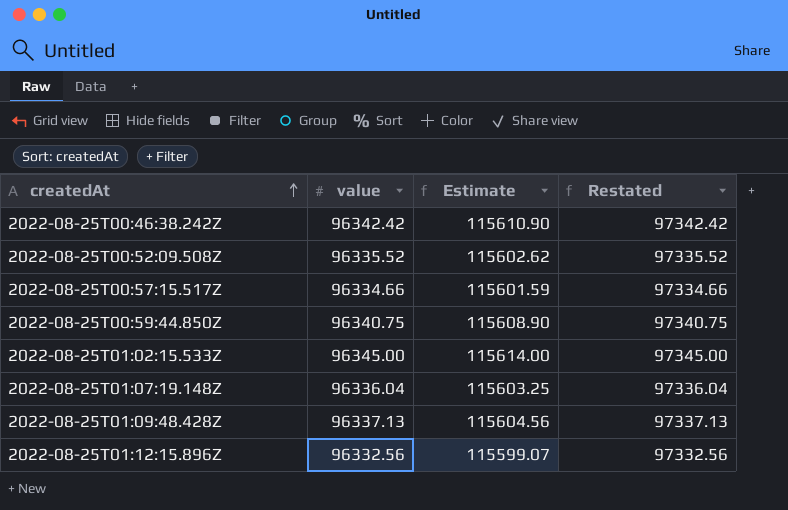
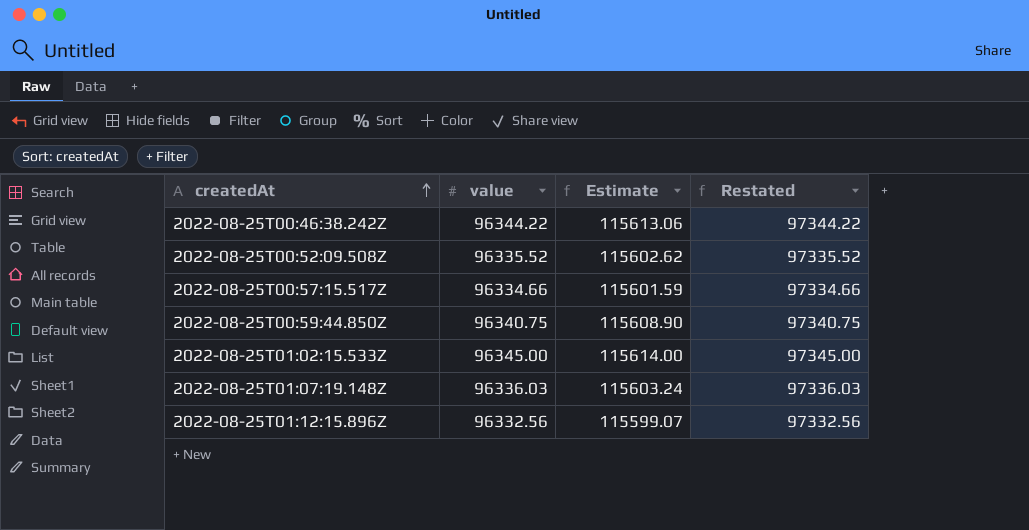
row 2022-08-25T01:09:48.428Z: 96337.13 | 115604.56 | 97337.13 -> none
2022-08-25T00:46:38.242Z | value: 96342.42 -> 96344.22
2022-08-25T00:46:38.242Z | Estimate: 115610.90 -> 115613.06
2022-08-25T00:46:38.242Z | Restated: 97342.42 -> 97344.22
2022-08-25T01:07:19.148Z | value: 96336.04 -> 96336.03
2022-08-25T01:07:19.148Z | Estimate: 115603.25 -> 115603.24
2022-08-25T01:07:19.148Z | Restated: 97336.04 -> 97336.03

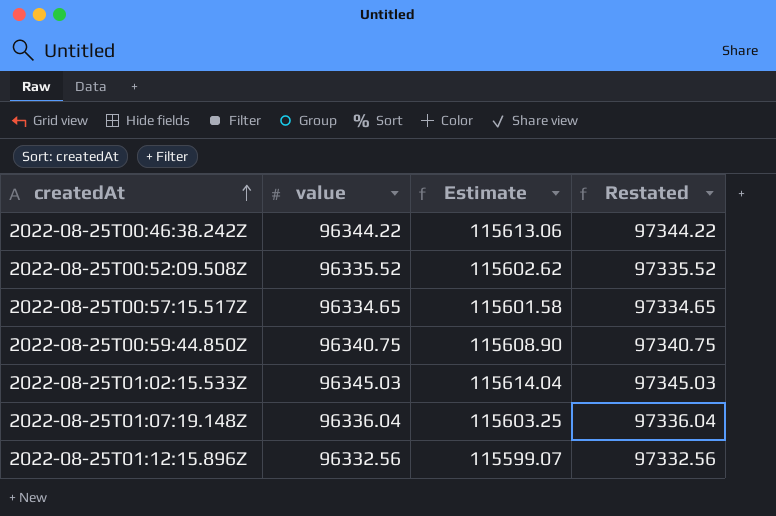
2022-08-25T00:57:15.517Z | value: 96334.66 -> 96334.65
2022-08-25T00:57:15.517Z | Estimate: 115601.59 -> 115601.58
2022-08-25T00:57:15.517Z | Restated: 97334.66 -> 97334.65
2022-08-25T01:02:15.533Z | value: 96345.00 -> 96345.03
2022-08-25T01:02:15.533Z | Estimate: 115614.00 -> 115614.04
2022-08-25T01:02:15.533Z | Restated: 97345.00 -> 97345.03
2022-08-25T01:07:19.148Z | value: 96336.03 -> 96336.04
2022-08-25T01:07:19.148Z | Estimate: 115603.24 -> 115603.25
2022-08-25T01:07:19.148Z | Restated: 97336.03 -> 97336.04

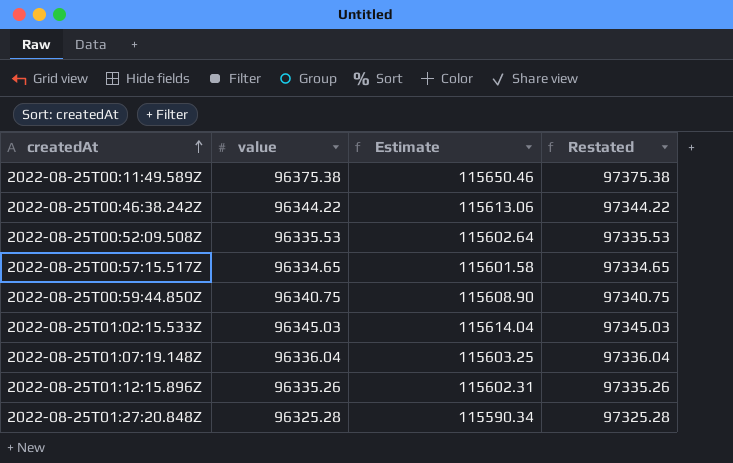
row 2022-08-25T00:11:49.589Z: none -> 96375.38 | 115650.46 | 97375.38
2022-08-25T00:52:09.508Z | value: 96335.52 -> 96335.53
2022-08-25T00:52:09.508Z | Estimate: 115602.62 -> 115602.64
2022-08-25T00:52:09.508Z | Restated: 97335.52 -> 97335.53
2022-08-25T01:12:15.896Z | value: 96332.56 -> 96335.26
2022-08-25T01:12:15.896Z | Estimate: 115599.07 -> 115602.31
2022-08-25T01:12:15.896Z | Restated: 97332.56 -> 97335.26
row 2022-08-25T01:27:20.848Z: none -> 96325.28 | 115590.34 | 97325.28

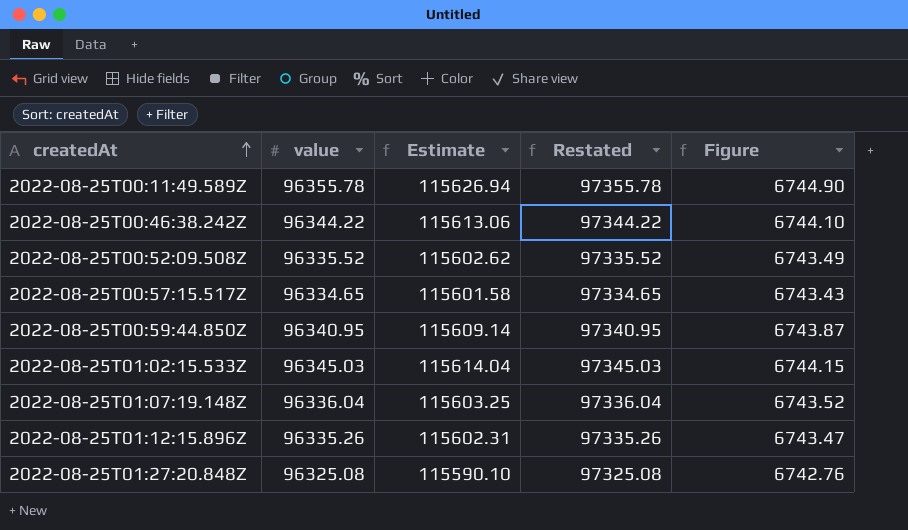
column Figure | formula: none -> [value] * 0.07
2022-08-25T00:11:49.589Z | value: 96375.38 -> 96355.78
2022-08-25T00:11:49.589Z | Estimate: 115650.46 -> 115626.94
2022-08-25T00:11:49.589Z | Restated: 97375.38 -> 97355.78
2022-08-25T00:52:09.508Z | value: 96335.53 -> 96335.52
2022-08-25T00:52:09.508Z | Estimate: 115602.64 -> 115602.62
2022-08-25T00:52:09.508Z | Restated: 97335.53 -> 97335.52
2022-08-25T00:59:44.850Z | value: 96340.75 -> 96340.95
2022-08-25T00:59:44.850Z | Estimate: 115608.90 -> 115609.14
2022-08-25T00:59:44.850Z | Restated: 97340.75 -> 97340.95
2022-08-25T01:27:20.848Z | value: 96325.28 -> 96325.08
2022-08-25T01:27:20.848Z | Estimate: 115590.34 -> 115590.10
2022-08-25T01:27:20.848Z | Restated: 97325.28 -> 97325.08

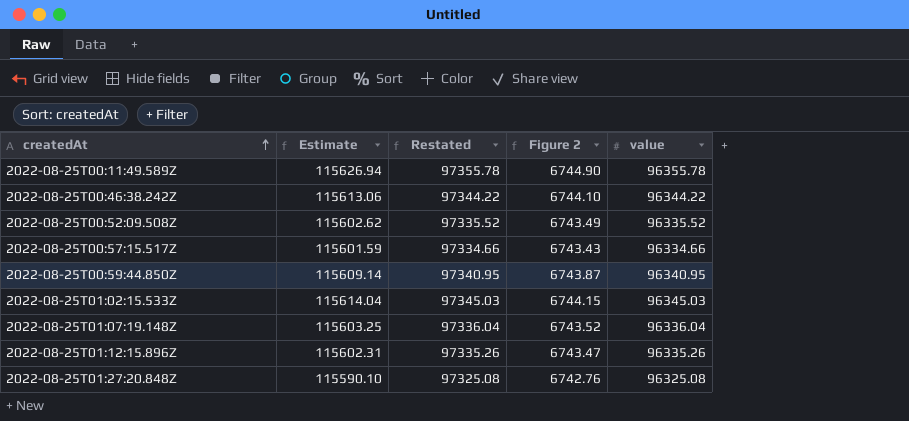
column name: Figure -> Figure 2
column value | position: 2 -> 5
2022-08-25T00:57:15.517Z | Estimate: 115601.58 -> 115601.59
2022-08-25T00:57:15.517Z | Restated: 97334.65 -> 97334.66
2022-08-25T00:57:15.517Z | value: 96334.65 -> 96334.66

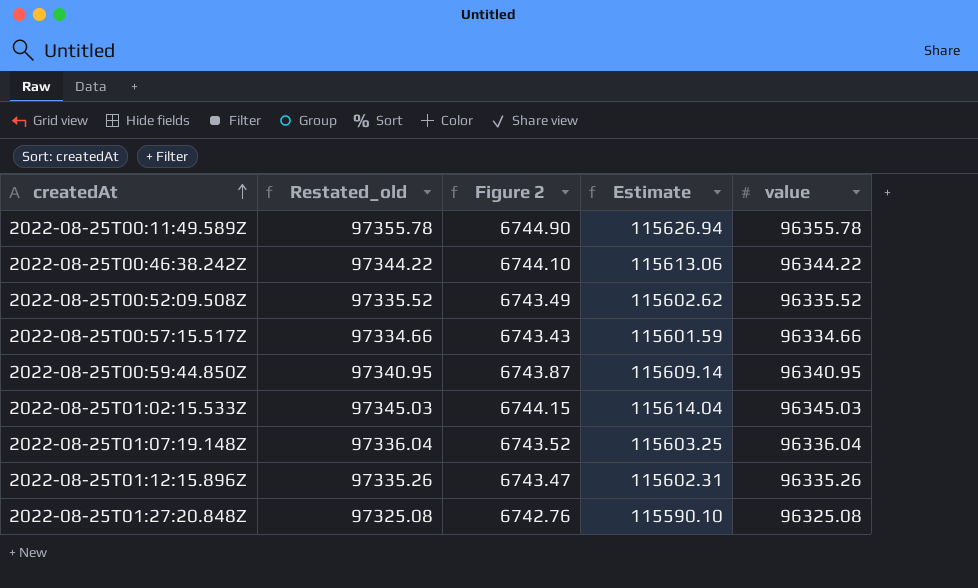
column name: Restated -> Restated_old
column Estimate | position: 2 -> 4

